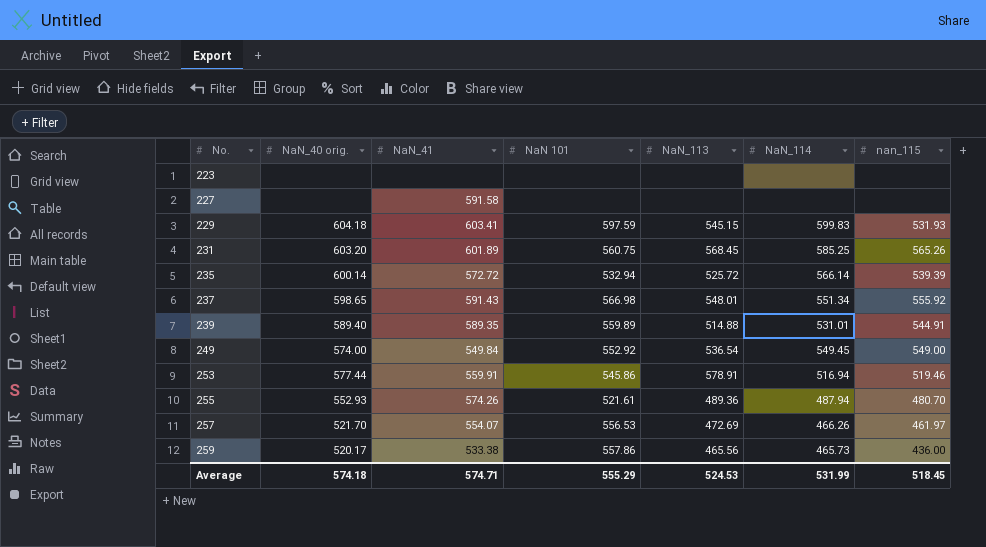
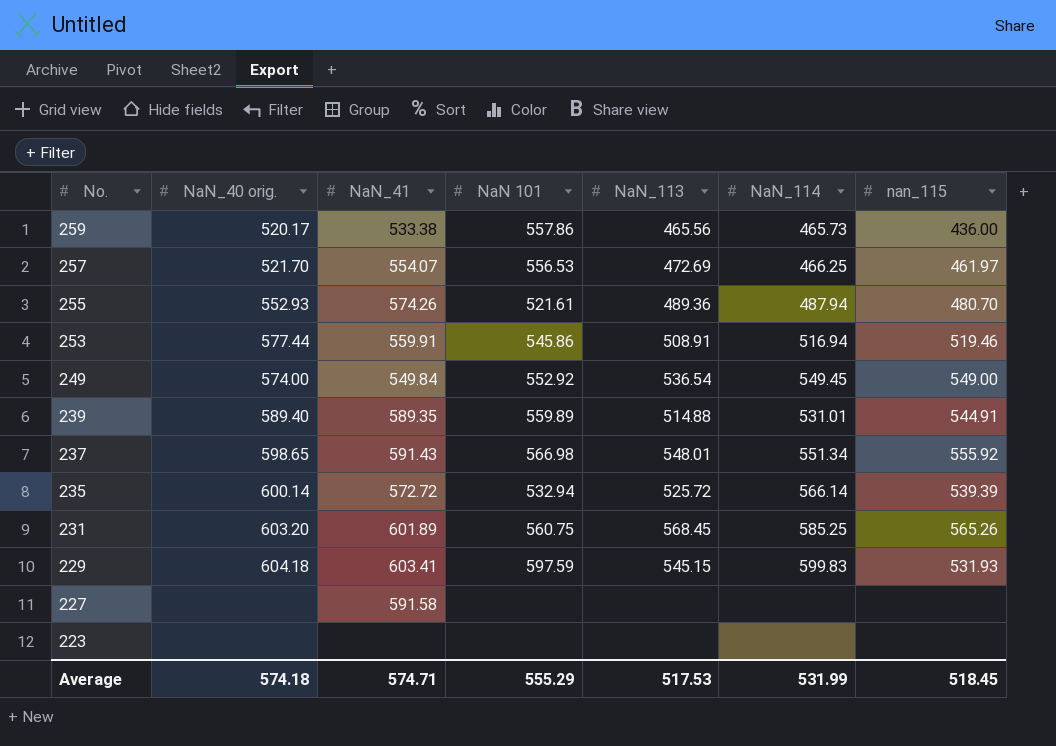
row order: No. ascending -> No. descending
257 | NaN_114: 466.26 -> 466.25
253 | NaN_113: 578.91 -> 508.91
Average | NaN_113: 524.53 -> 517.53

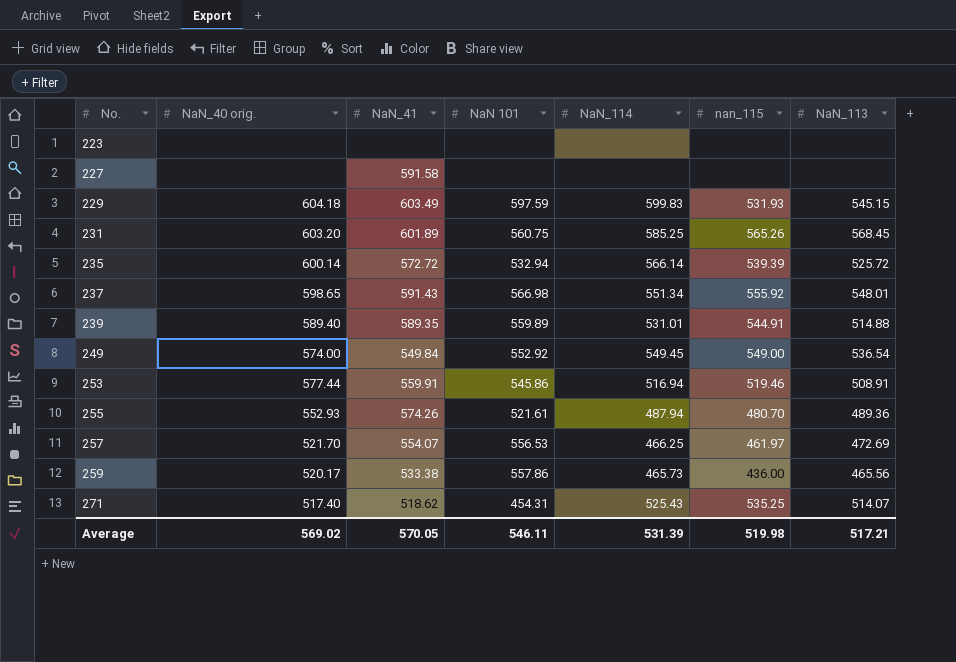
row order: No. descending -> No. ascending
column NaN_113 | position: 5 -> 7
229 | NaN_41: 603.41 -> 603.49
row 271: none -> 517.40 | 518.62 | 454.31 | 525.43 | 535.25 | 514.07
Average | NaN_40 orig.: 574.18 -> 569.02
Average | NaN_41: 574.71 -> 570.05
Average | NaN 101: 555.29 -> 546.11
Average | NaN_114: 531.99 -> 531.39
Average | nan_115: 518.45 -> 519.98
Average | NaN_113: 517.53 -> 517.21

